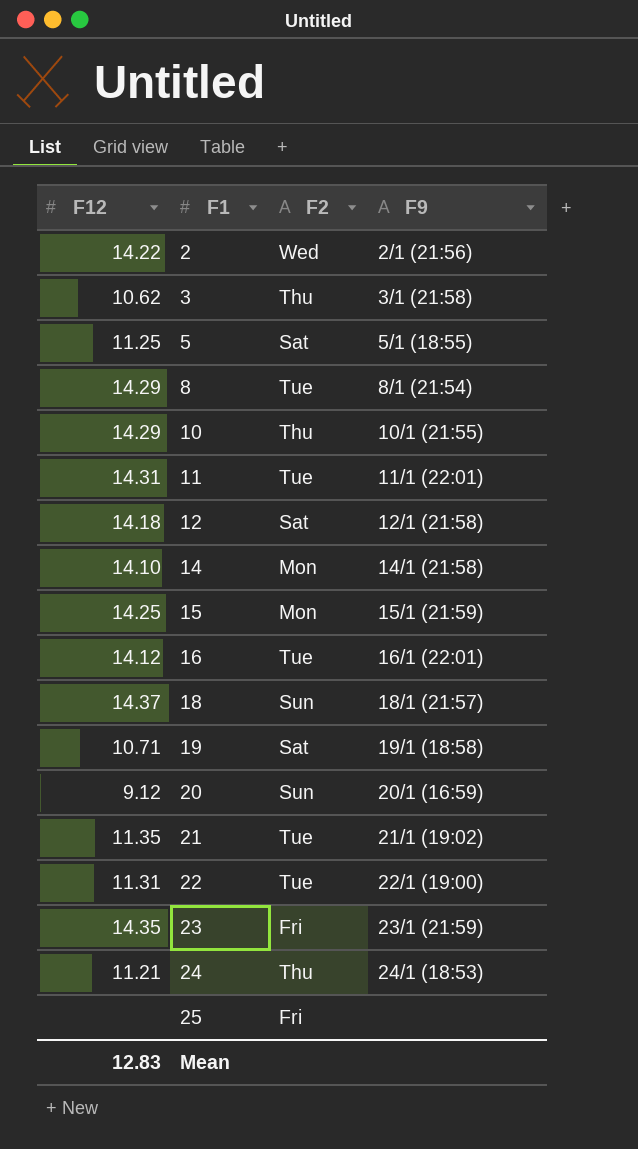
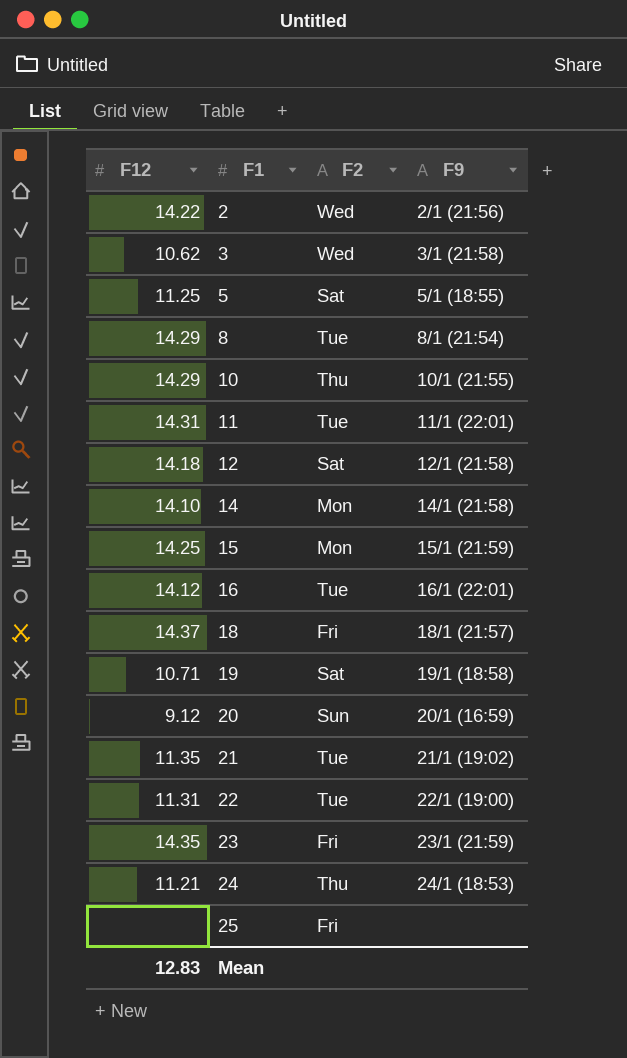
3 | F2: Thu -> Wed
18 | F2: Sun -> Fri

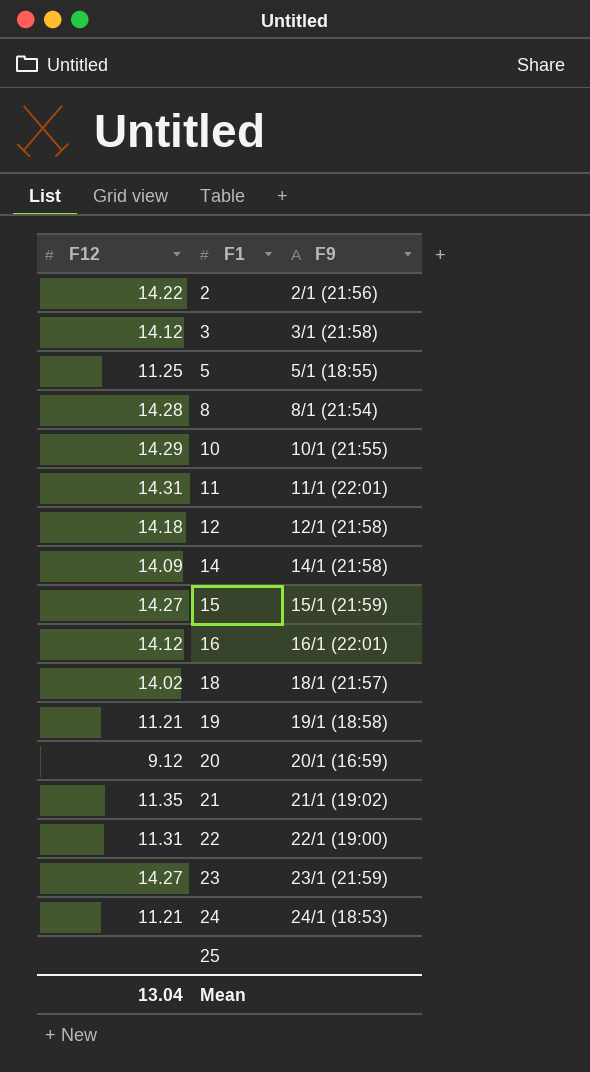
column F2 | position: 3 -> none
3 | F12: 10.62 -> 14.12
8 | F12: 14.29 -> 14.28
14 | F12: 14.10 -> 14.09
15 | F12: 14.25 -> 14.27
18 | F12: 14.37 -> 14.02
19 | F12: 10.71 -> 11.21
23 | F12: 14.35 -> 14.27
Mean | F12: 12.83 -> 13.04

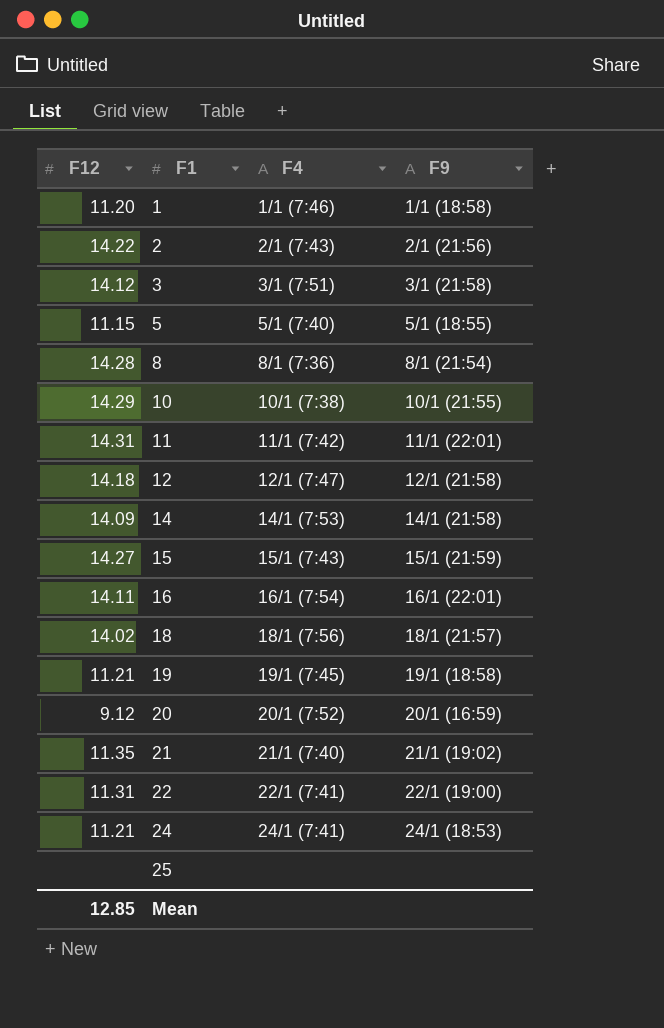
column F4 | position: none -> 3
row 23: 14.27 | 23/1 (21:59) -> none
row 1: none -> 11.20 | 1/1 (7:46) | 1/1 (18:58)
5 | F12: 11.25 -> 11.15
16 | F12: 14.12 -> 14.11
Mean | F12: 13.04 -> 12.85

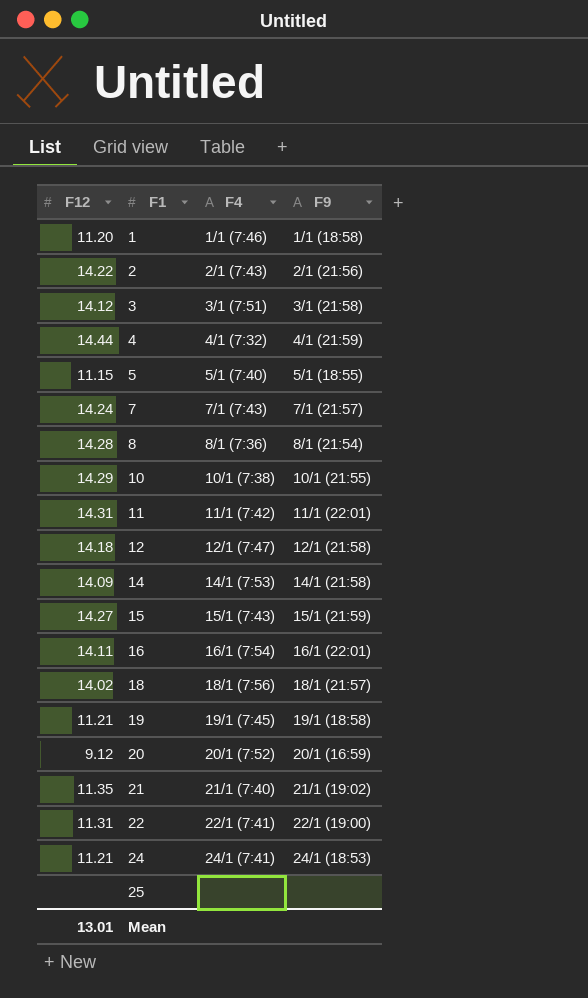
row 4: none -> 14.44 | 4/1 (7:32) | 4/1 (21:59)
row 7: none -> 14.24 | 7/1 (7:43) | 7/1 (21:57)
Mean | F12: 12.85 -> 13.01

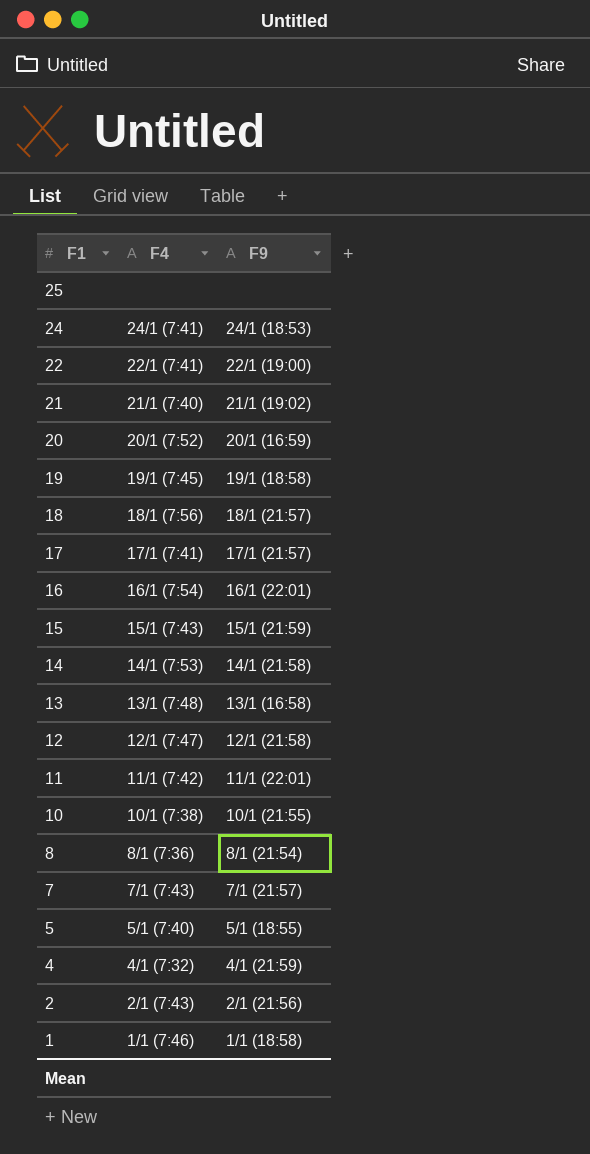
row order: F1 ascending -> F1 descending
column F12 | position: 1 -> none
row 3: 14.12 | 3/1 (7:51) | 3/1 (21:58) -> none
row 17: none -> 17/1 (7:41) | 17/1 (21:57)
row 13: none -> 13/1 (7:48) | 13/1 (16:58)

